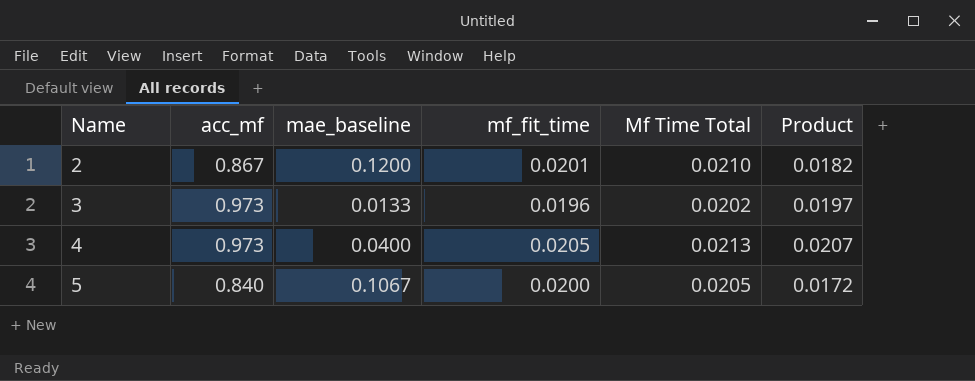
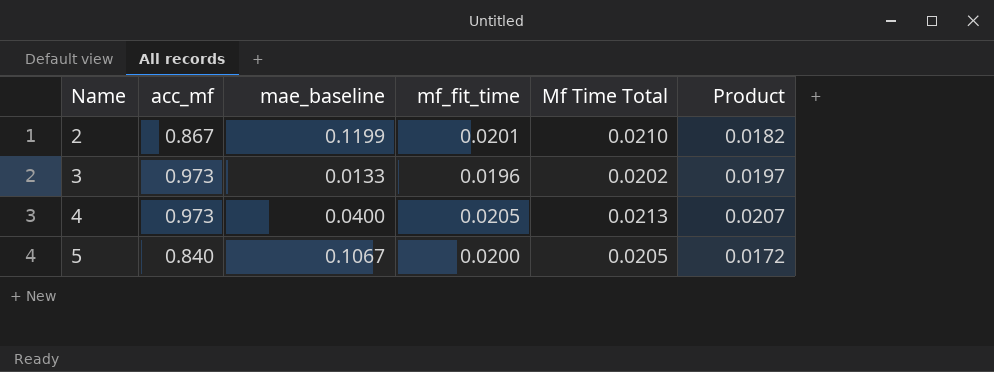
2 | mae_baseline: 0.1200 -> 0.1199

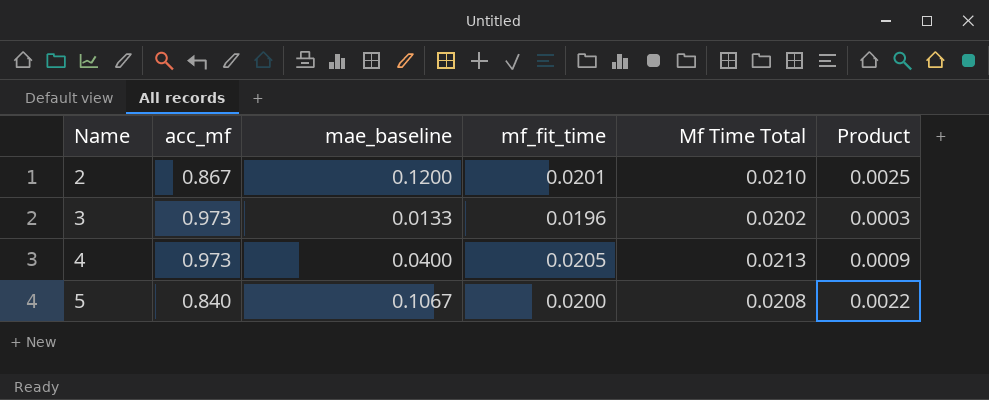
column Product | formula: [acc_mf] * [Mf Time Total] -> [mae_baseline] * [Mf Time Total]
2 | mae_baseline: 0.1199 -> 0.1200
5 | Mf Time Total: 0.0205 -> 0.0208

